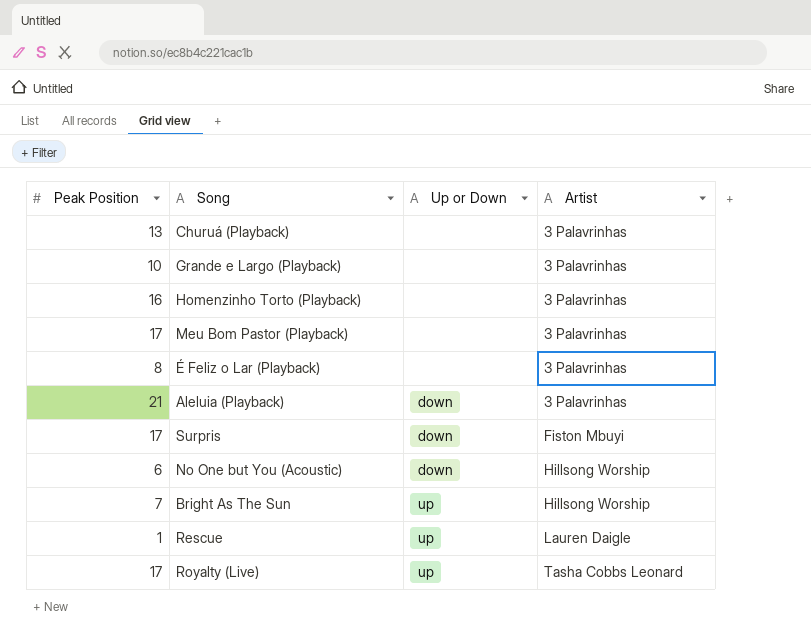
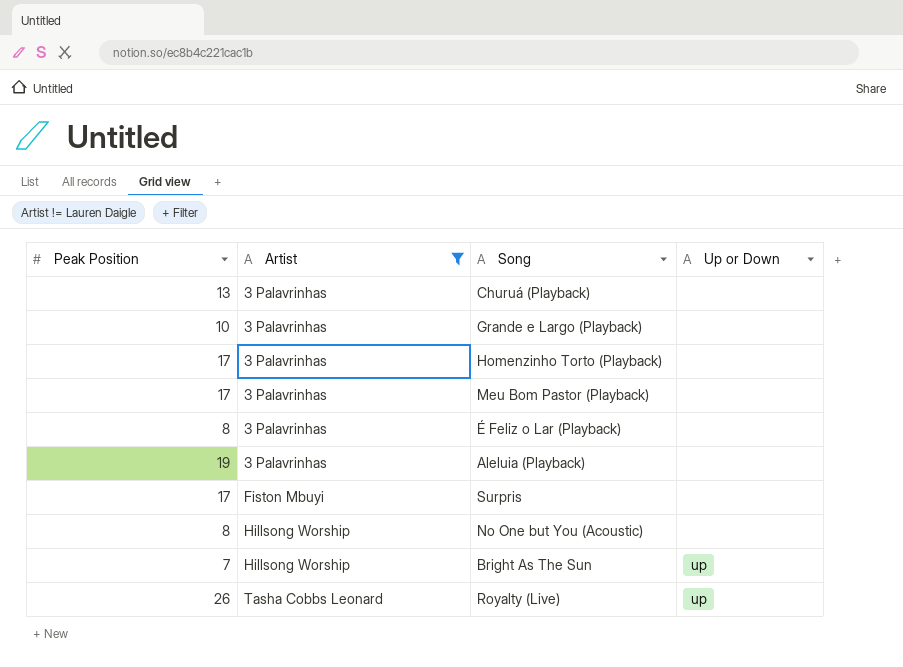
filter: none -> Artist != Lauren Daigle
column Artist | position: 4 -> 2
Homenzinho Torto (Playback) | Peak Position: 16 -> 17
Aleluia (Playback) | Peak Position: 21 -> 19
Aleluia (Playback) | Up or Down: down -> none
Surpris | Up or Down: down -> none
No One but You (Acoustic) | Peak Position: 6 -> 8
No One but You (Acoustic) | Up or Down: down -> none
Royalty (Live) | Peak Position: 17 -> 26

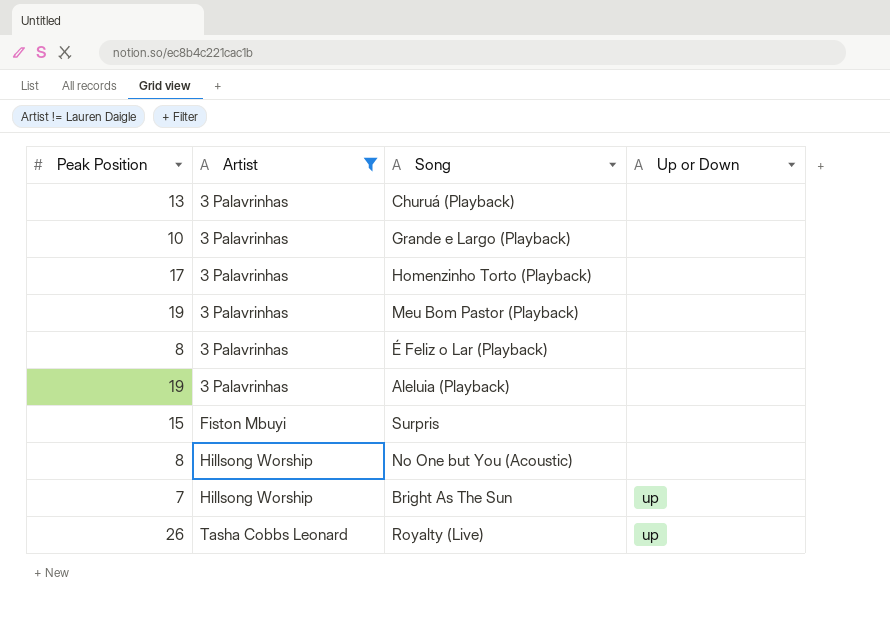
Meu Bom Pastor (Playback) | Peak Position: 17 -> 19
Surpris | Peak Position: 17 -> 15

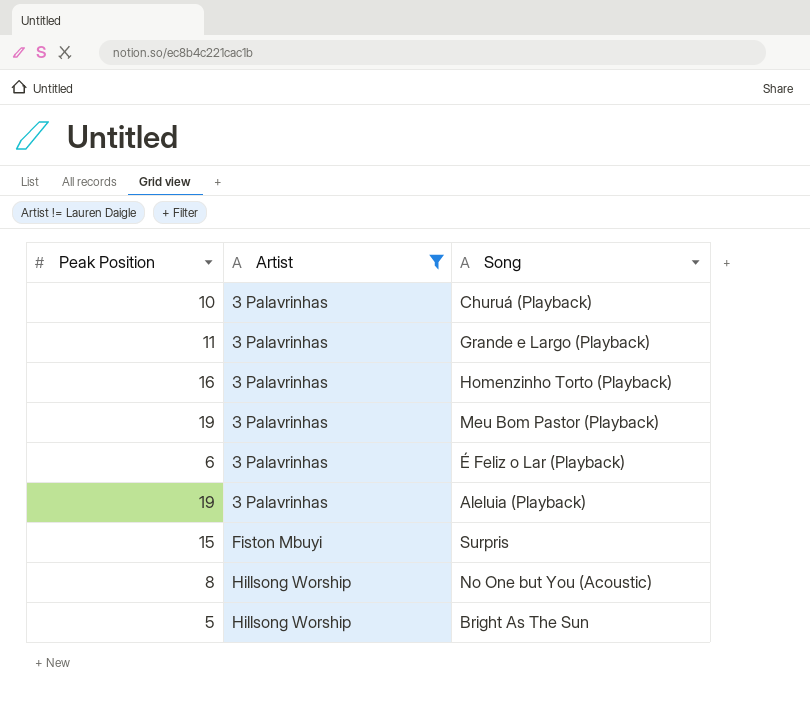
column Up or Down | position: 4 -> none
row Royalty (Live): 26 | Tasha Cobbs Leonard | up -> none
Churuá (Playback) | Peak Position: 13 -> 10
Grande e Largo (Playback) | Peak Position: 10 -> 11
Homenzinho Torto (Playback) | Peak Position: 17 -> 16
É Feliz o Lar (Playback) | Peak Position: 8 -> 6
Bright As The Sun | Peak Position: 7 -> 5

